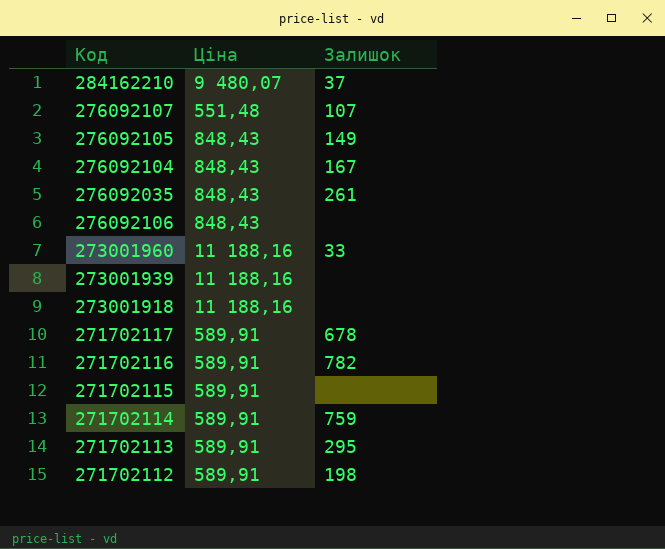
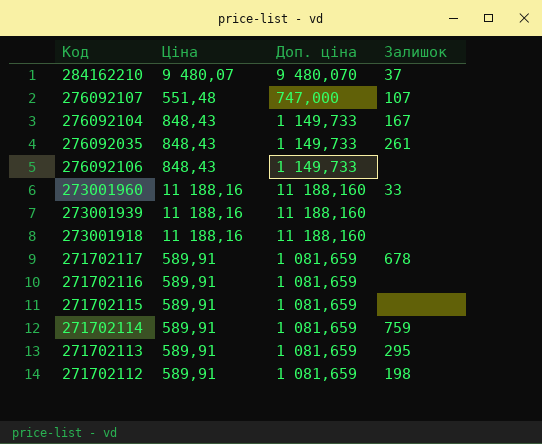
column Доп. ціна | position: none -> 3
row 276092105: 848,43 | 149 -> none
271702116 | Залишок: 782 -> none

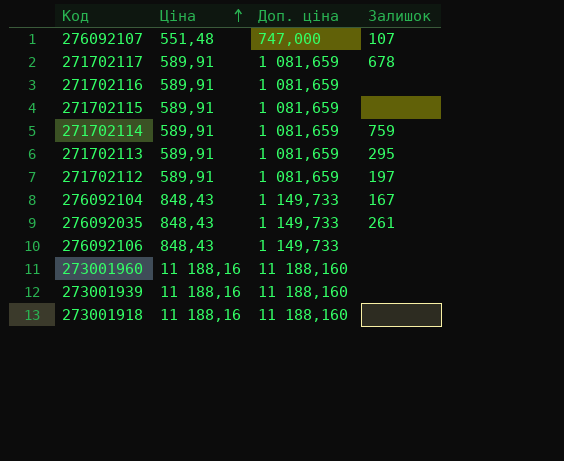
row order: none -> Ціна ascending
row 284162210: 9 480,07 | 9 480,070 | 37 -> none
271702112 | Залишок: 198 -> 197
273001960 | Залишок: 33 -> none

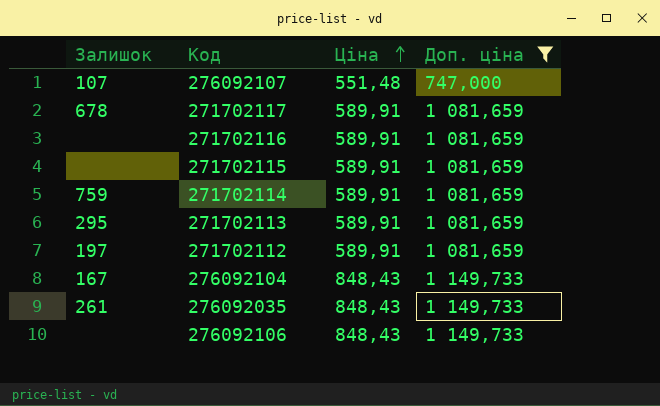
filter: none -> Доп. ціна != 11 188,160
column Залишок | position: 4 -> 1

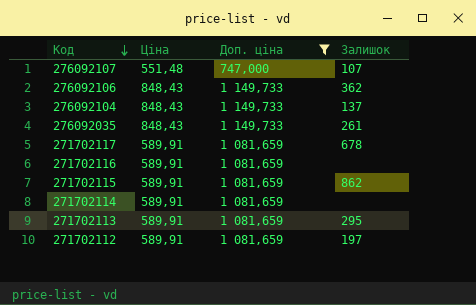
row order: Ціна ascending -> Код descending
column Залишок | position: 1 -> 4
276092106 | Залишок: none -> 362
276092104 | Залишок: 167 -> 137
271702115 | Залишок: none -> 862
271702114 | Залишок: 759 -> none

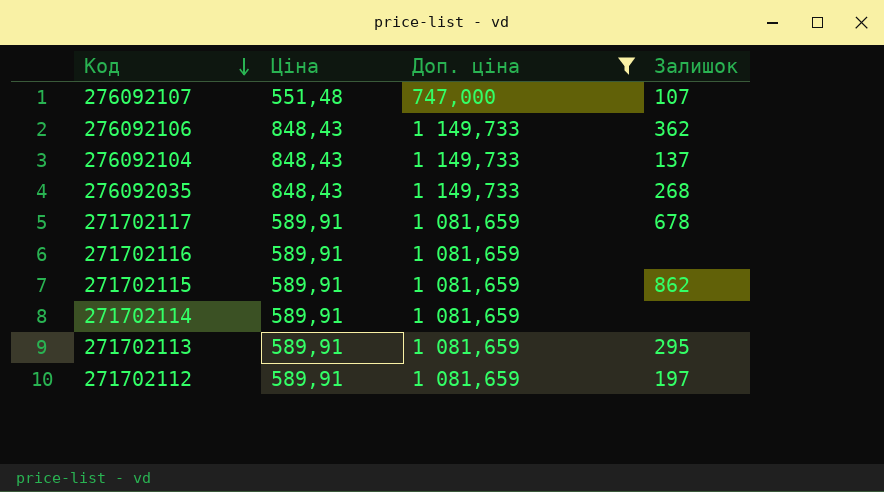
276092035 | Залишок: 261 -> 268

